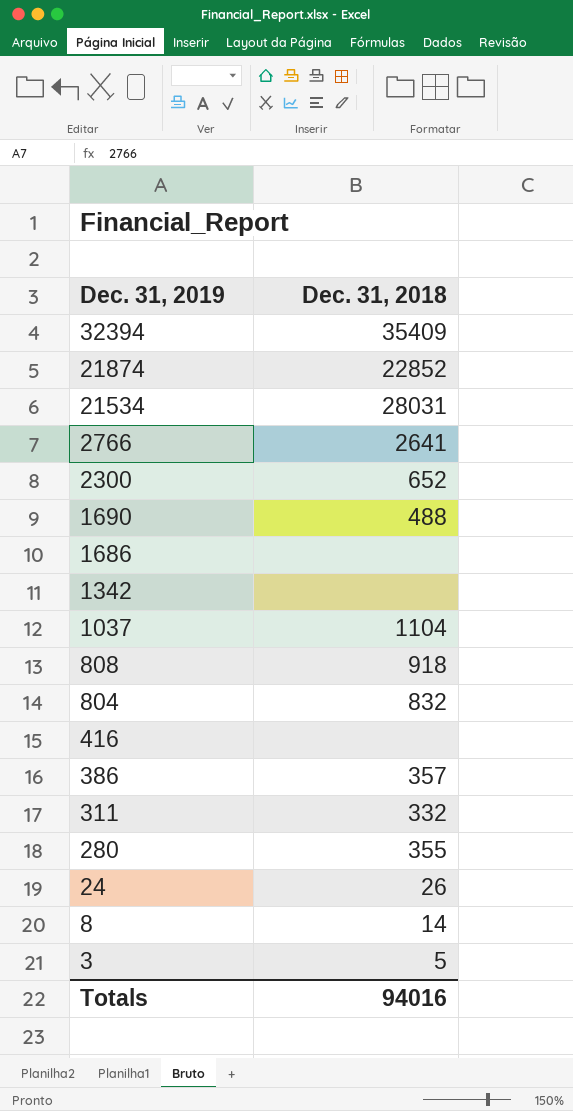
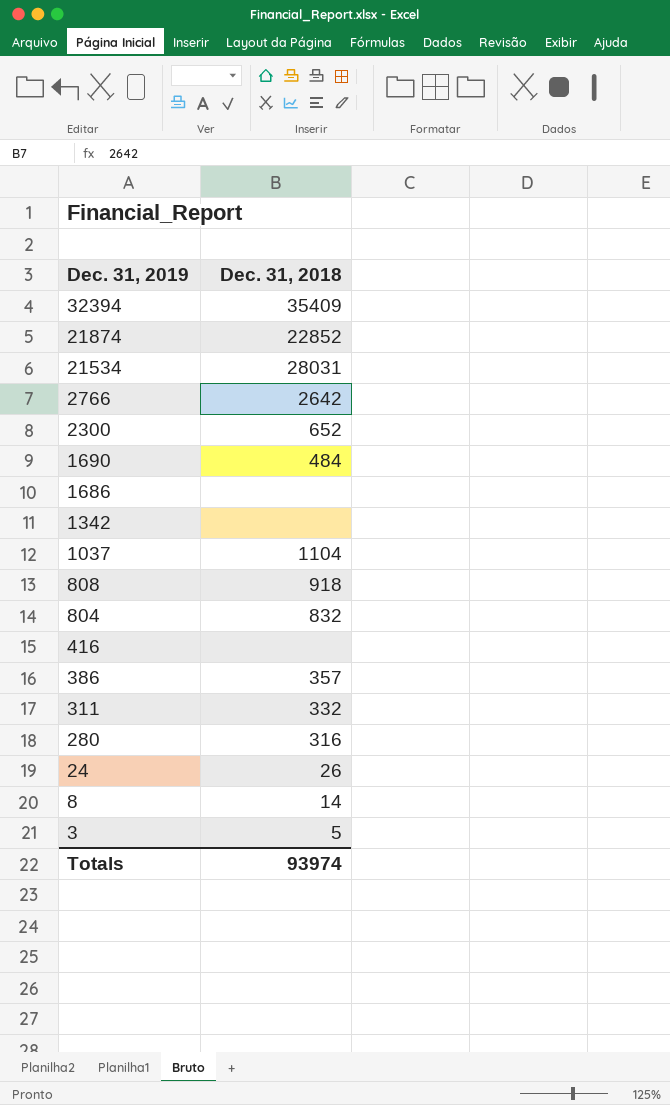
2766 | Dec. 31, 2018: 2641 -> 2642
1690 | Dec. 31, 2018: 488 -> 484
280 | Dec. 31, 2018: 355 -> 316
Totals | Dec. 31, 2018: 94016 -> 93974

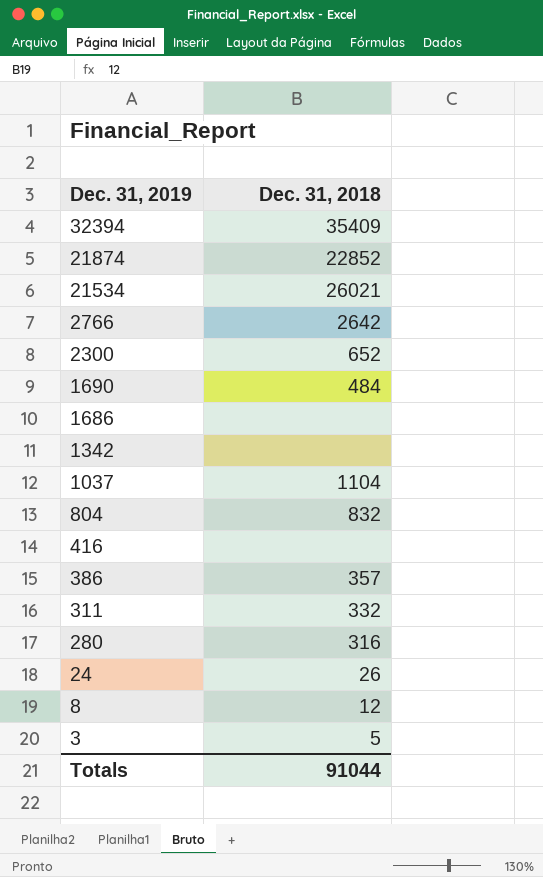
row 808: 918 -> none
21534 | Dec. 31, 2018: 28031 -> 26021
8 | Dec. 31, 2018: 14 -> 12
Totals | Dec. 31, 2018: 93974 -> 91044

